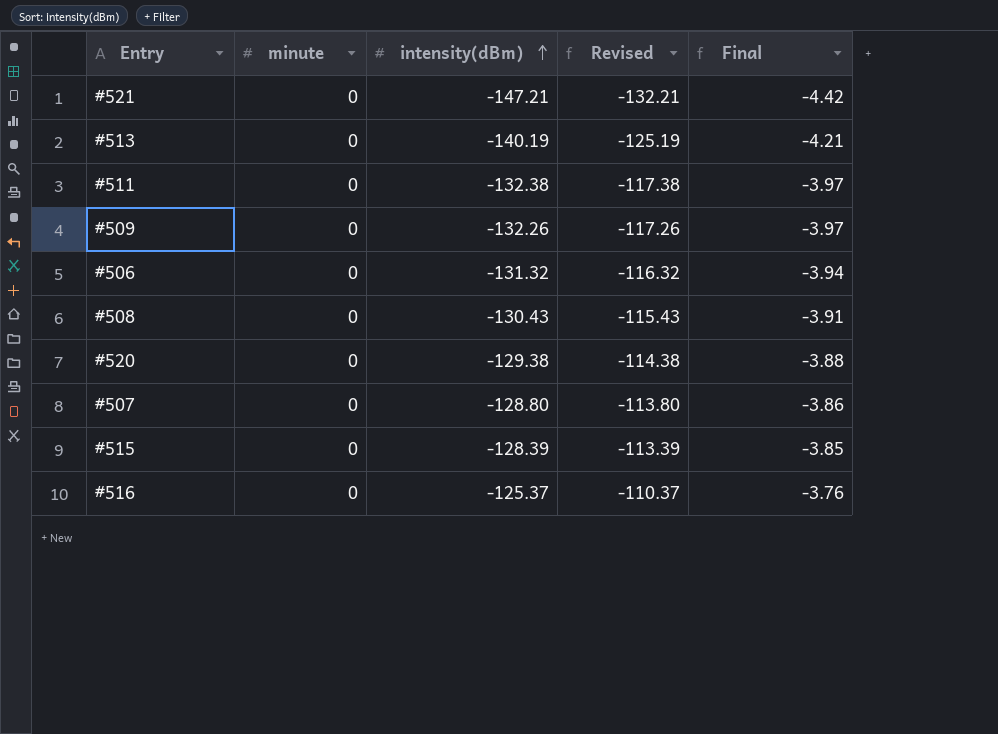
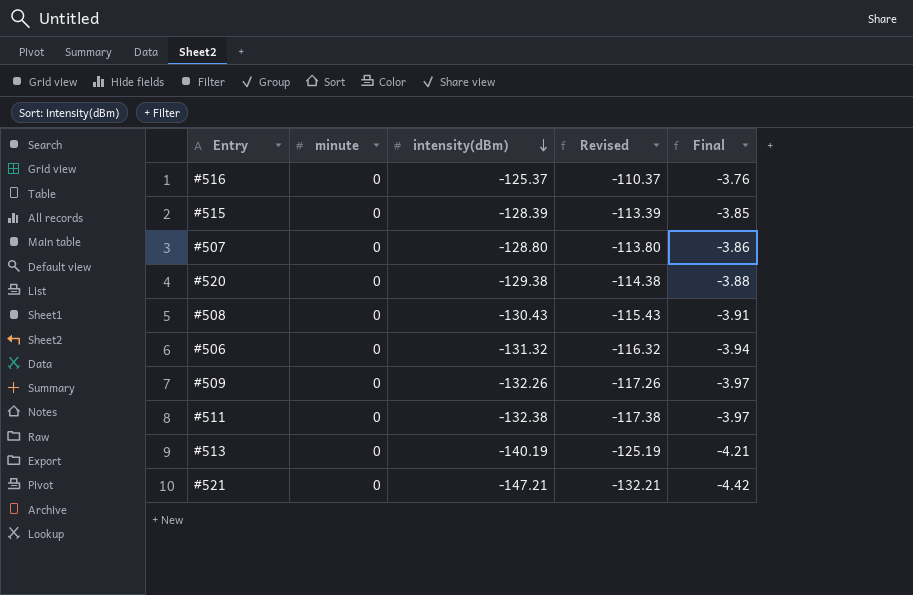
row order: intensity(dBm) ascending -> intensity(dBm) descending

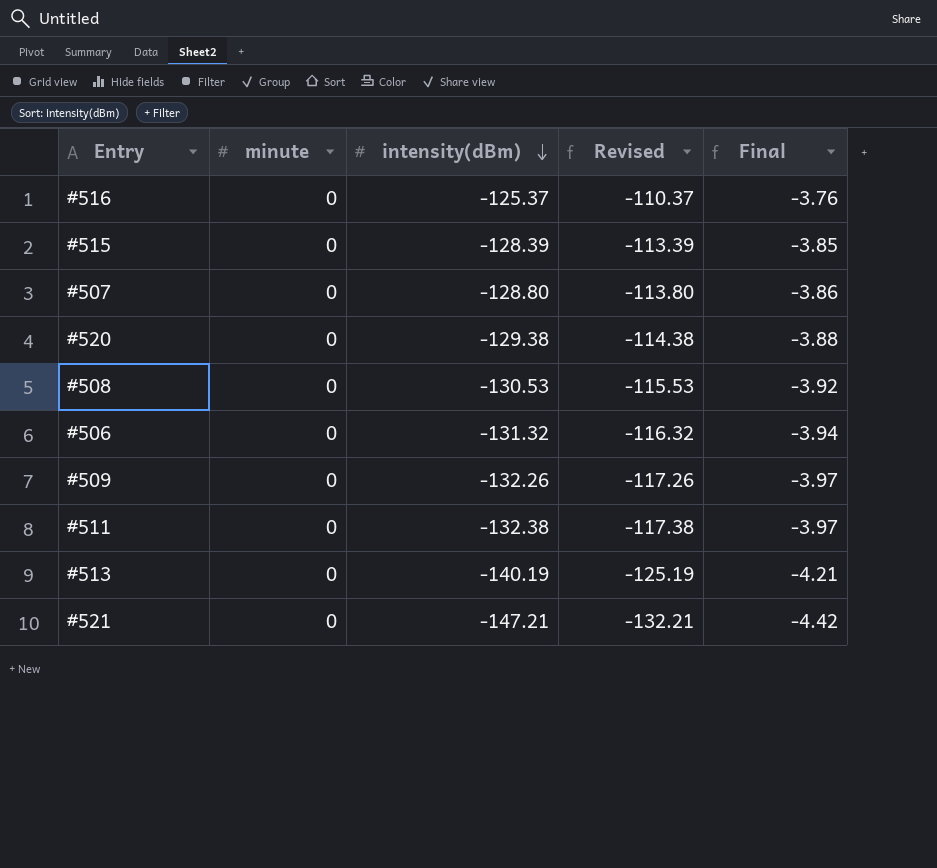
#508 | intensity(dBm): -130.43 -> -130.53
#508 | Revised: -115.43 -> -115.53
#508 | Final: -3.91 -> -3.92

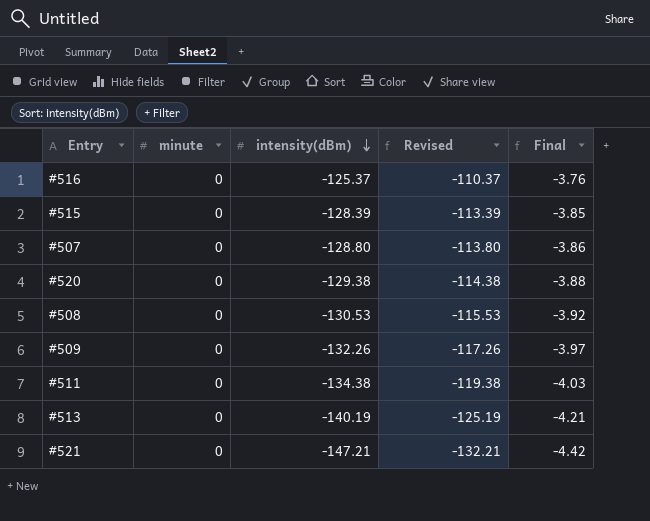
row #506: 0 | -131.32 | -116.32 | -3.94 -> none
#511 | intensity(dBm): -132.38 -> -134.38
#511 | Revised: -117.38 -> -119.38
#511 | Final: -3.97 -> -4.03

